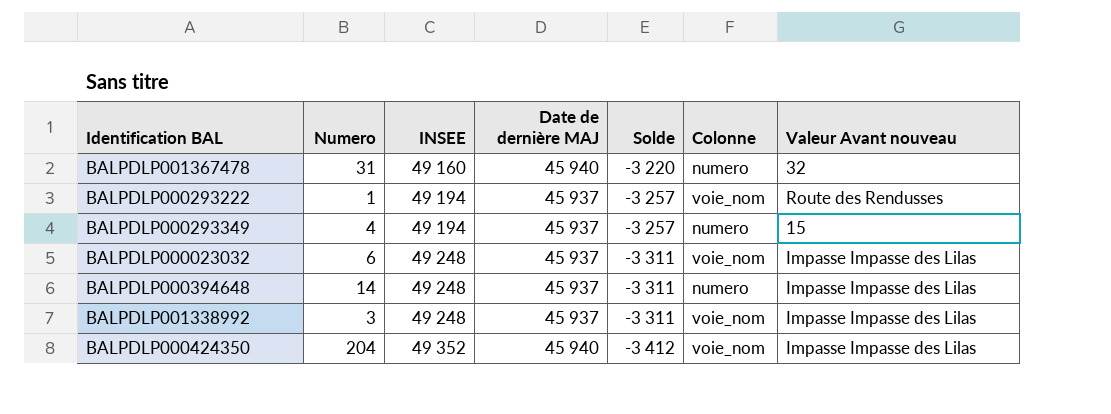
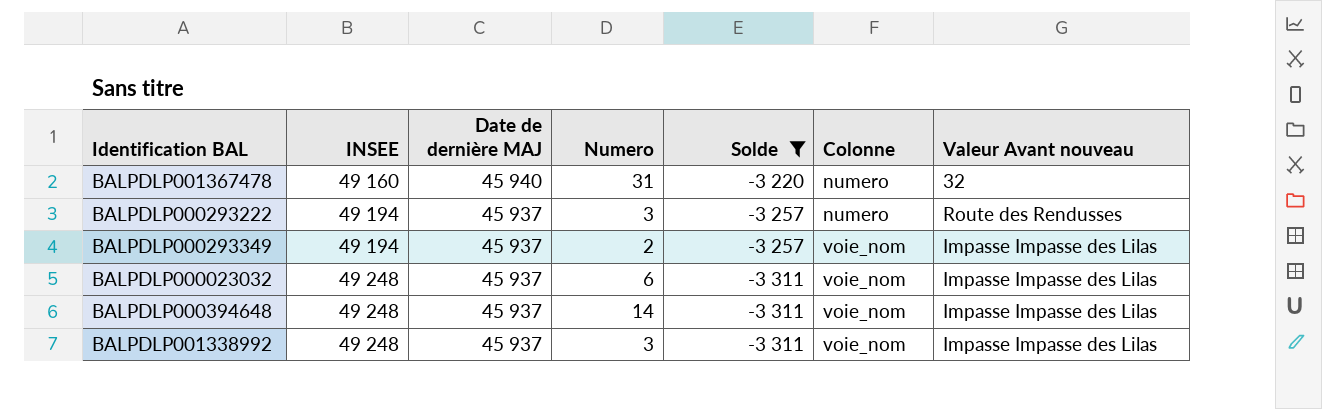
filter: none -> Solde != -3 412
column Numero | position: 2 -> 4
BALPDLP000293222 | Numero: 1 -> 3
BALPDLP000293222 | Colonne: voie_nom -> numero
BALPDLP000293349 | Numero: 4 -> 2
BALPDLP000293349 | Colonne: numero -> voie_nom
BALPDLP000293349 | Valeur Avant nouveau: 15 -> Impasse Impasse des Lilas
BALPDLP000394648 | Colonne: numero -> voie_nom

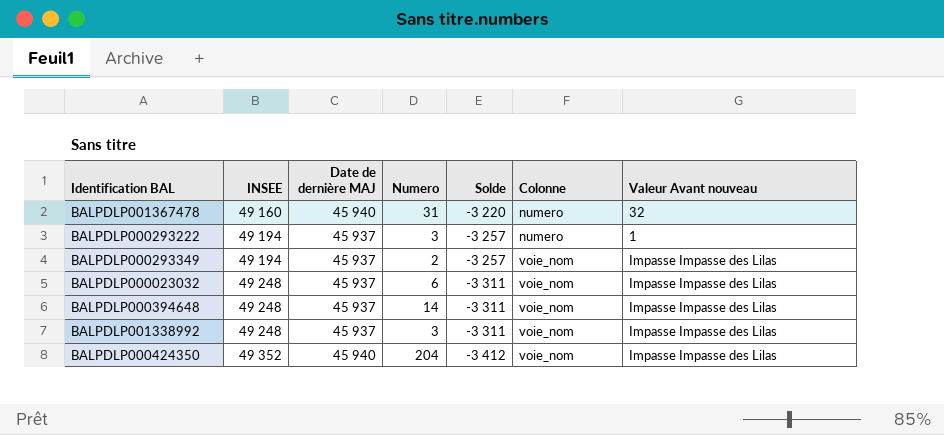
filter: Solde != -3 412 -> none
BALPDLP000293222 | Valeur Avant nouveau: Route des Rendusses -> 1

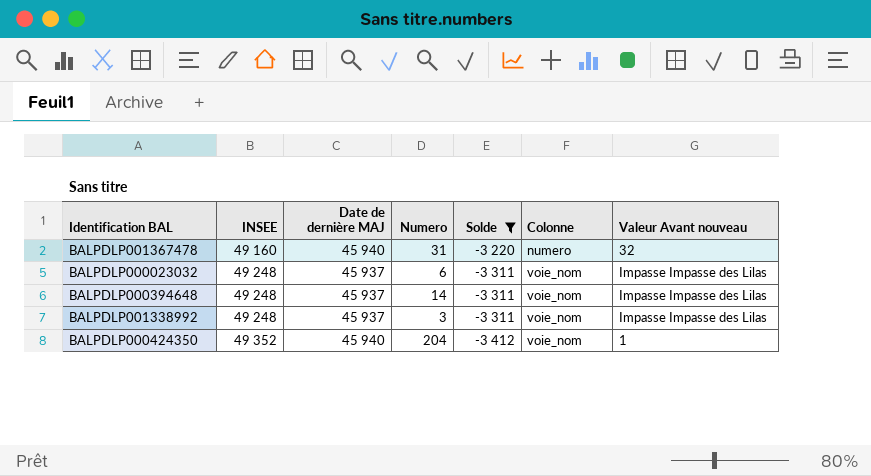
filter: none -> Solde != -3 257
BALPDLP000424350 | Valeur Avant nouveau: Impasse Impasse des Lilas -> 1

